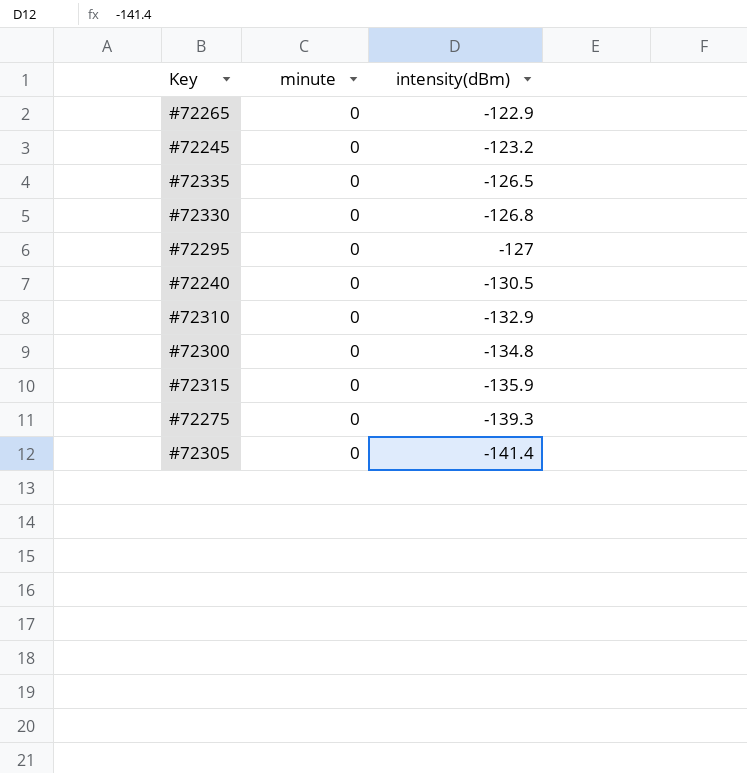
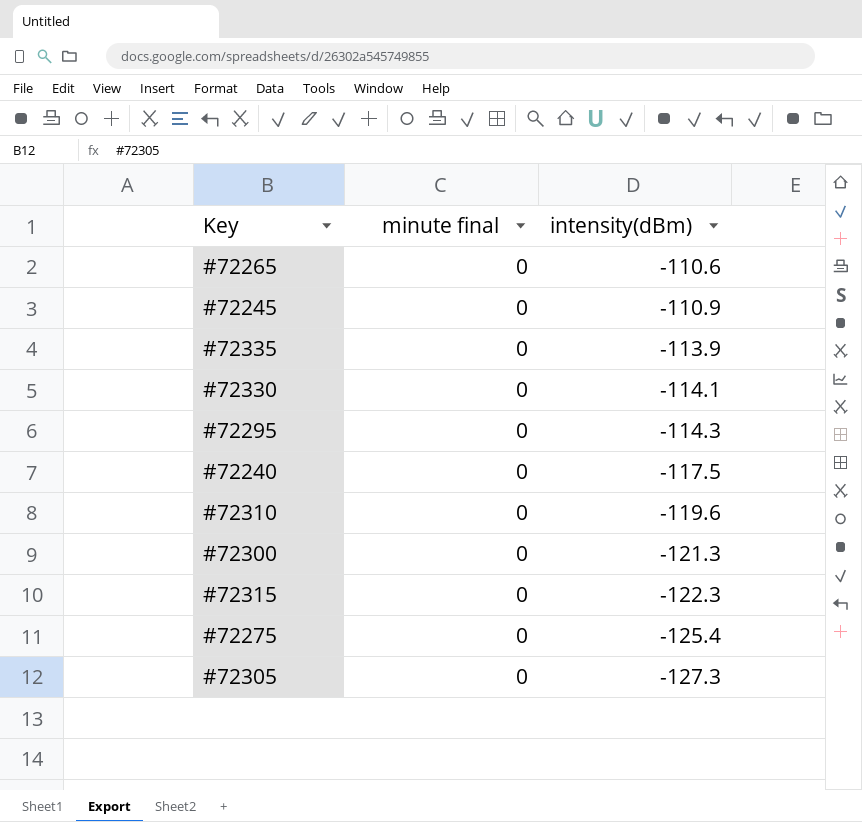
column name: minute -> minute final
#72265 | intensity(dBm): -122.9 -> -110.6
#72245 | intensity(dBm): -123.2 -> -110.9
#72335 | intensity(dBm): -126.5 -> -113.9
#72330 | intensity(dBm): -126.8 -> -114.1
#72295 | intensity(dBm): -127 -> -114.3
#72240 | intensity(dBm): -130.5 -> -117.5
#72310 | intensity(dBm): -132.9 -> -119.6
#72300 | intensity(dBm): -134.8 -> -121.3
#72315 | intensity(dBm): -135.9 -> -122.3
#72275 | intensity(dBm): -139.3 -> -125.4
#72305 | intensity(dBm): -141.4 -> -127.3

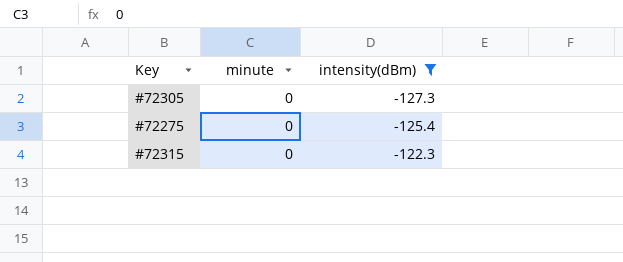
filter: none -> intensity(dBm) <= -122.3
row order: intensity(dBm) descending -> intensity(dBm) ascending
column name: minute final -> minute

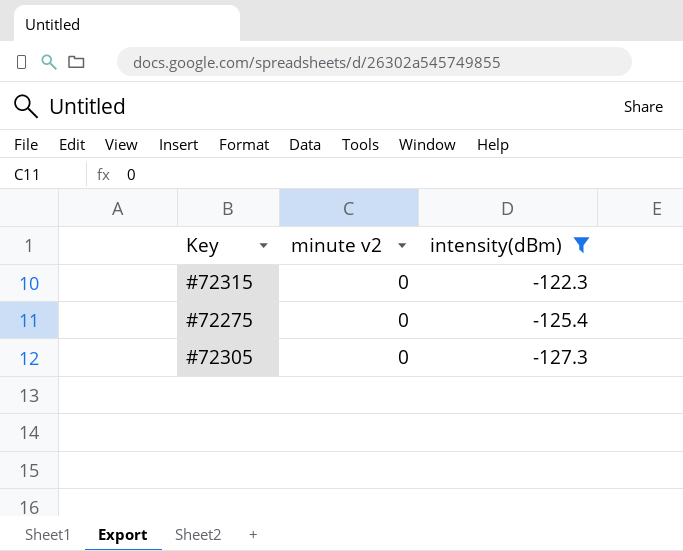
row order: intensity(dBm) ascending -> intensity(dBm) descending
column name: minute -> minute v2

